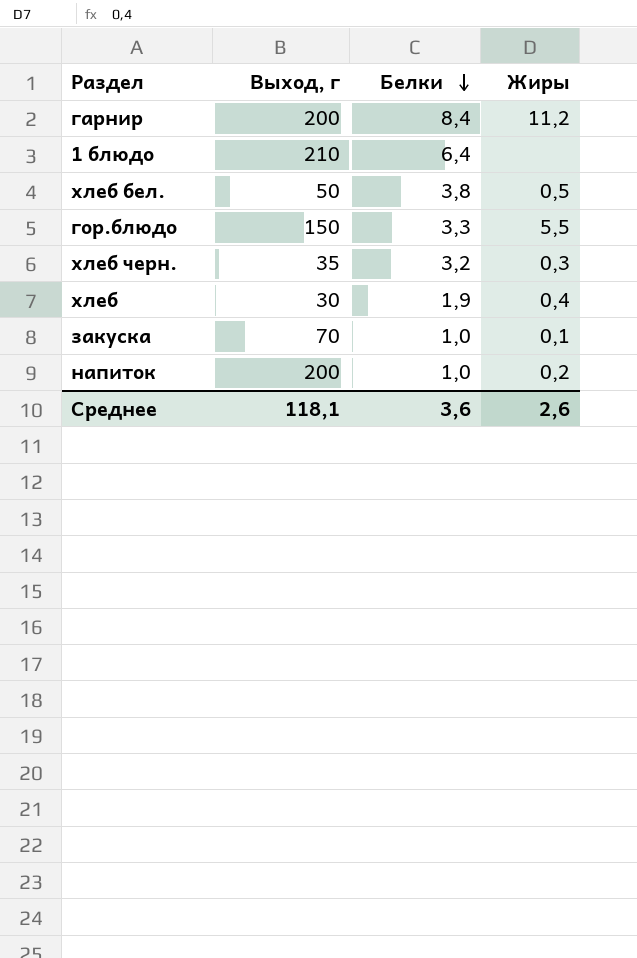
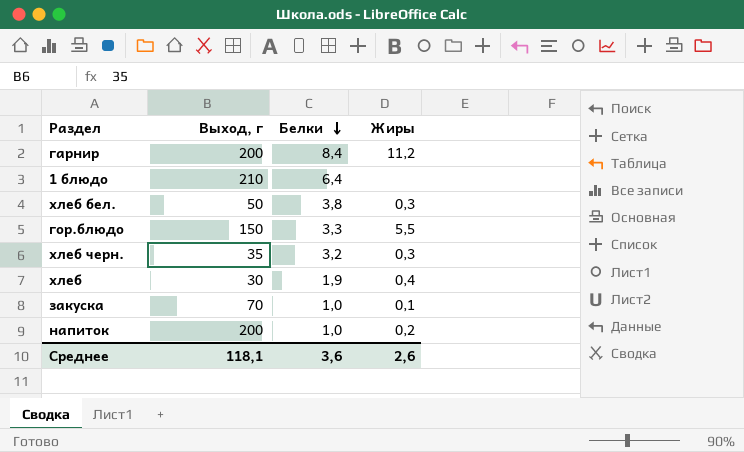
хлеб бел. | Жиры: 0,5 -> 0,3

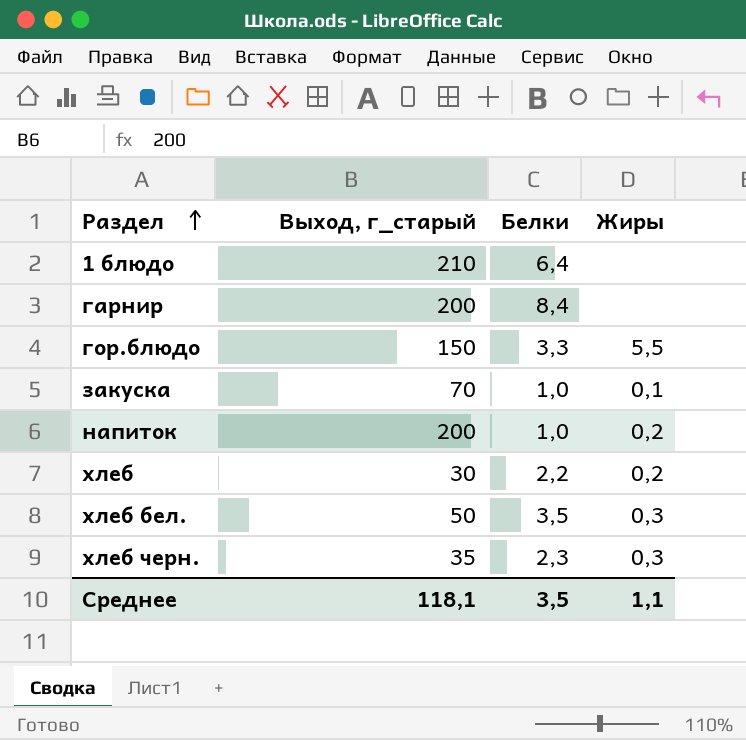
row order: Белки descending -> Раздел ascending
column name: Выход, г -> Выход, г_старый
гарнир | Жиры: 11,2 -> none
хлеб | Белки: 1,9 -> 2,2
хлеб | Жиры: 0,4 -> 0,2
хлеб бел. | Белки: 3,8 -> 3,5
хлеб черн. | Белки: 3,2 -> 2,3
Среднее | Белки: 3,6 -> 3,5
Среднее | Жиры: 2,6 -> 1,1

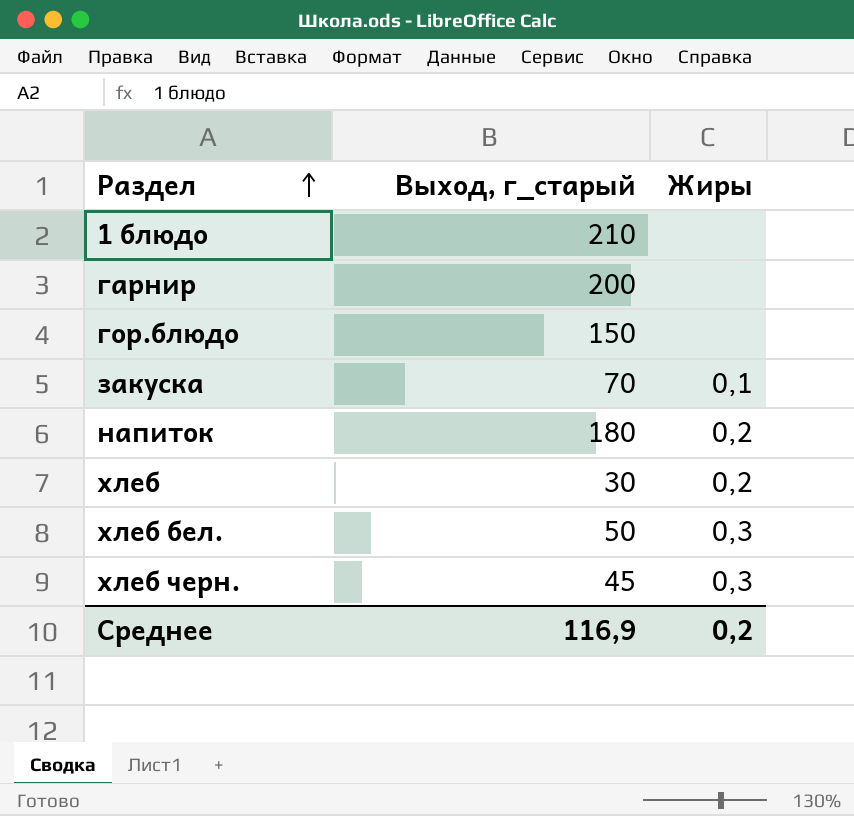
column Белки | position: 3 -> none
гор.блюдо | Жиры: 5,5 -> none
напиток | Выход, г_старый: 200 -> 180
хлеб черн. | Выход, г_старый: 35 -> 45
Среднее | Выход, г_старый: 118,1 -> 116,9
Среднее | Жиры: 1,1 -> 0,2

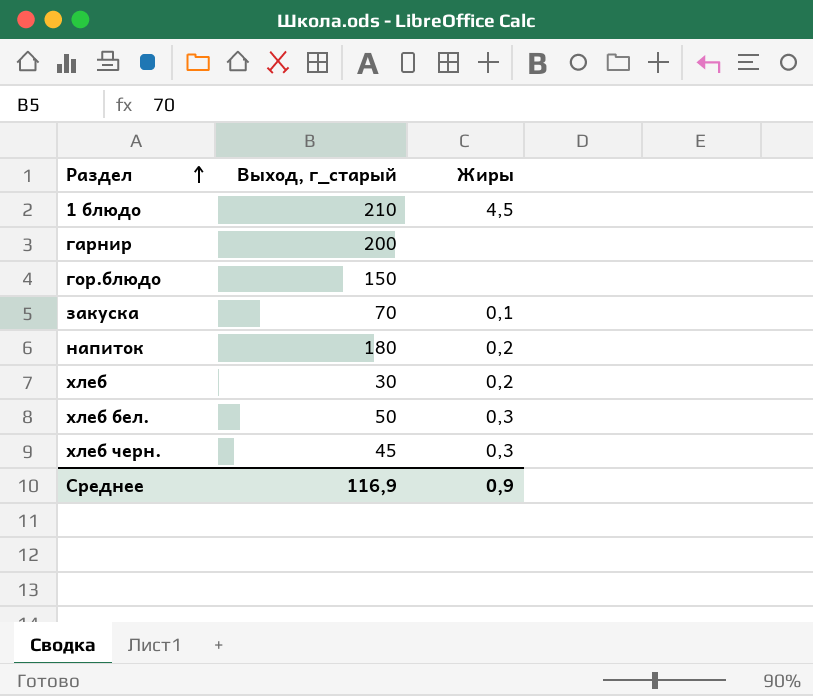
1 блюдо | Жиры: none -> 4,5
Среднее | Жиры: 0,2 -> 0,9

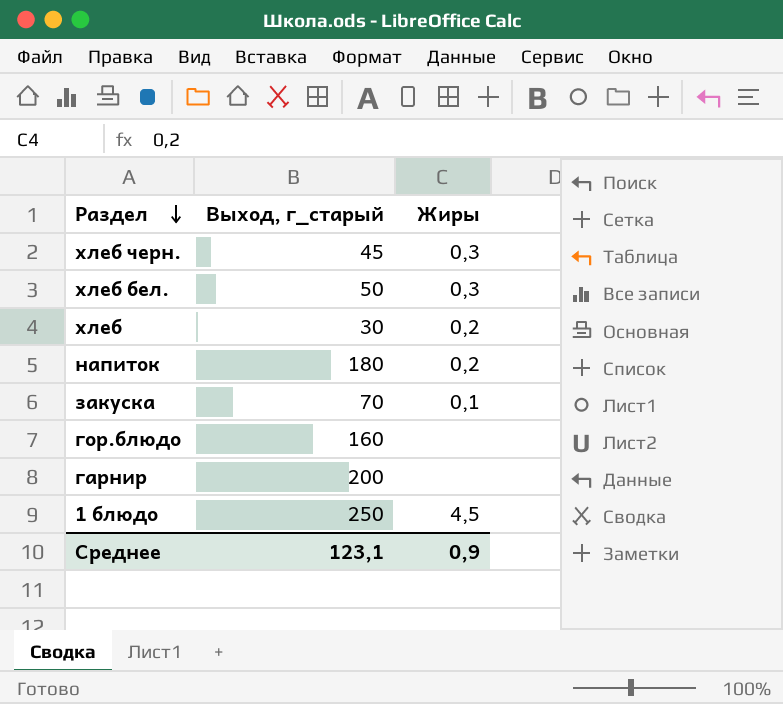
row order: Раздел ascending -> Раздел descending
гор.блюдо | Выход, г_старый: 150 -> 160
1 блюдо | Выход, г_старый: 210 -> 250
Среднее | Выход, г_старый: 116,9 -> 123,1

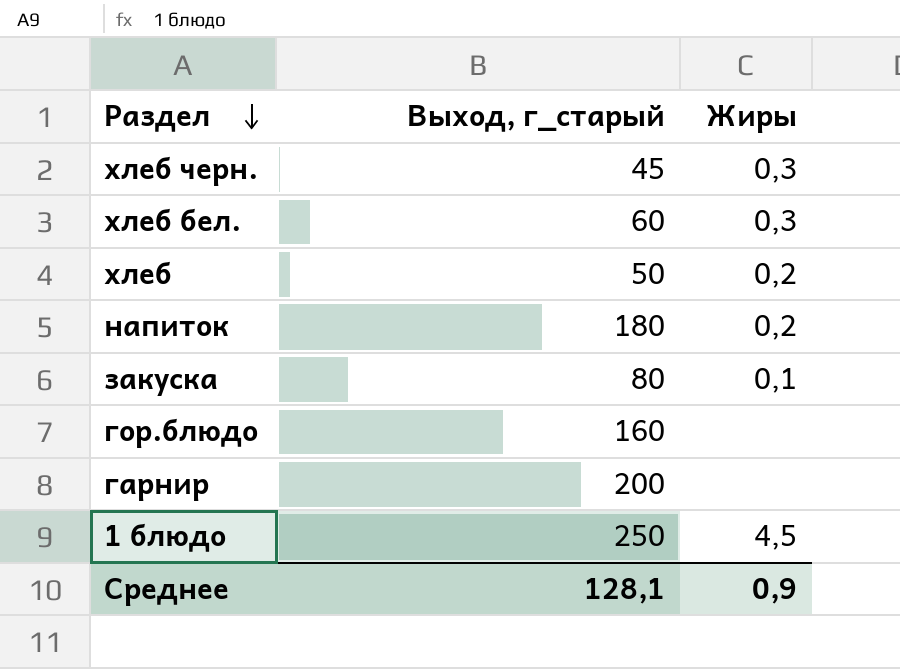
хлеб бел. | Выход, г_старый: 50 -> 60
хлеб | Выход, г_старый: 30 -> 50
закуска | Выход, г_старый: 70 -> 80
Среднее | Выход, г_старый: 123,1 -> 128,1

